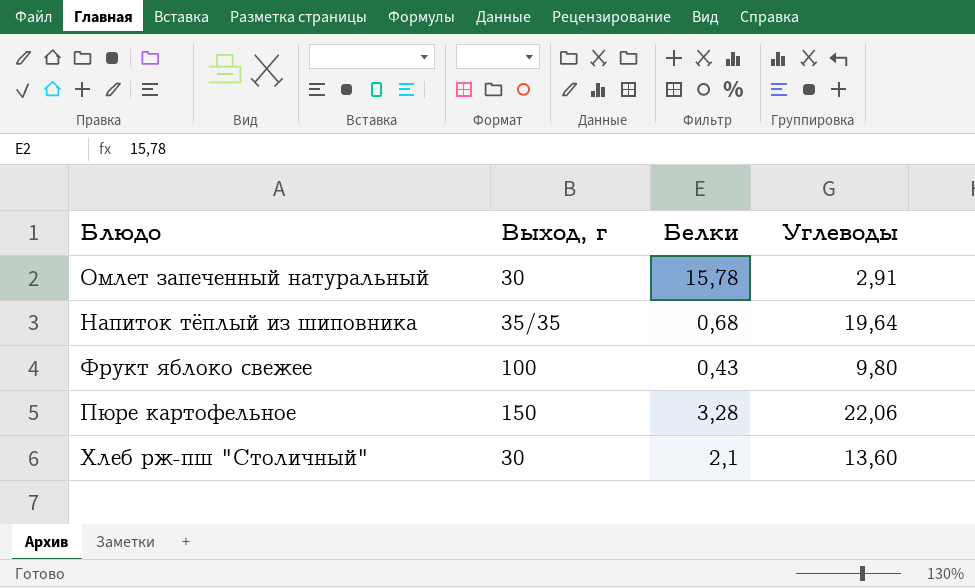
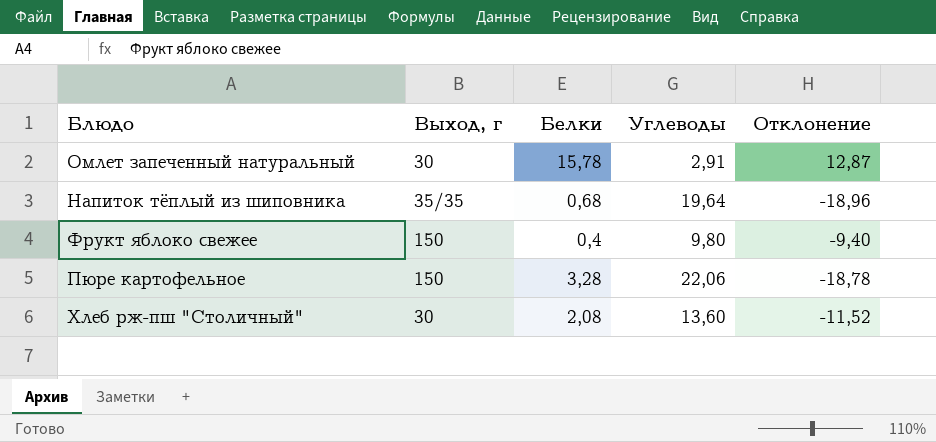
column Отклонение | formula: none -> [Белки] - [Углеводы]
Фрукт яблоко свежее | Выход, г: 100 -> 150
Фрукт яблоко свежее | Белки: 0,43 -> 0,4
Хлеб рж-пш "Столичный" | Белки: 2,1 -> 2,08

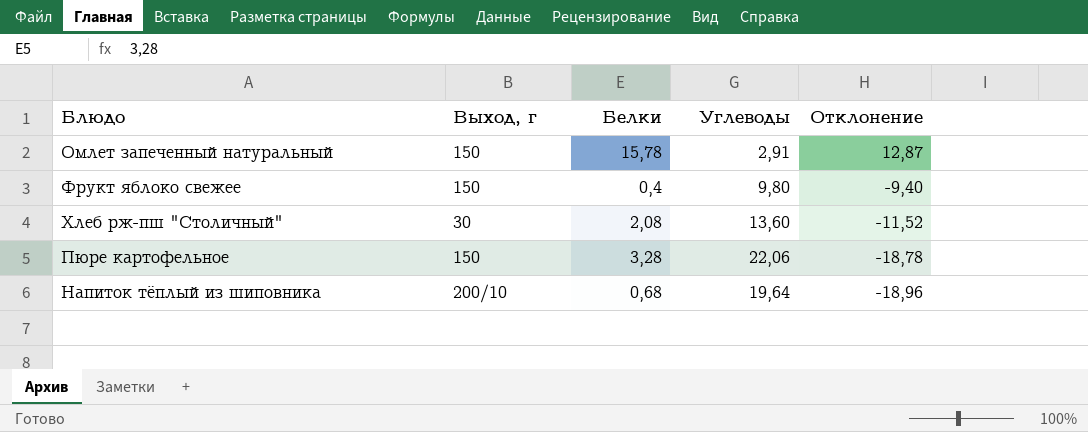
row order: none -> Отклонение descending
Омлет запеченный натуральный | Выход, г: 30 -> 150
Напиток тёплый из шиповника | Выход, г: 35/35 -> 200/10

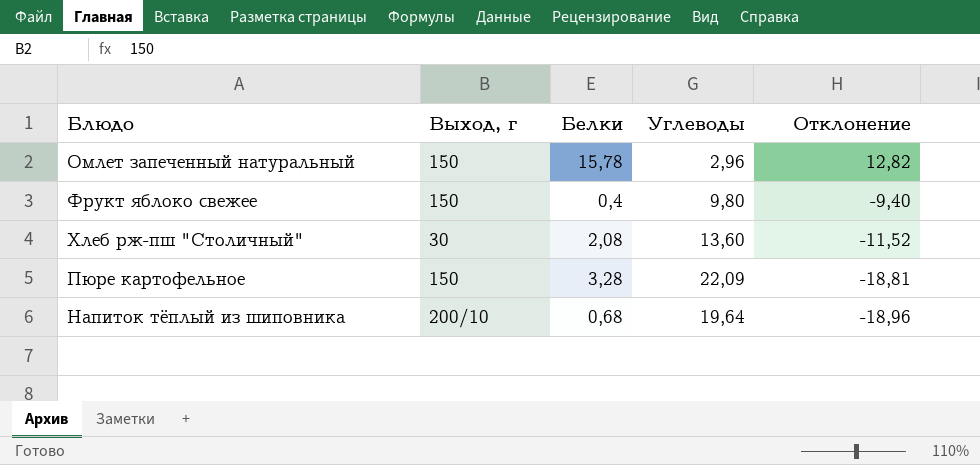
Омлет запеченный натуральный | Углеводы: 2,91 -> 2,96
Омлет запеченный натуральный | Отклонение: 12,87 -> 12,82
Пюре картофельное | Углеводы: 22,06 -> 22,09
Пюре картофельное | Отклонение: -18,78 -> -18,81

